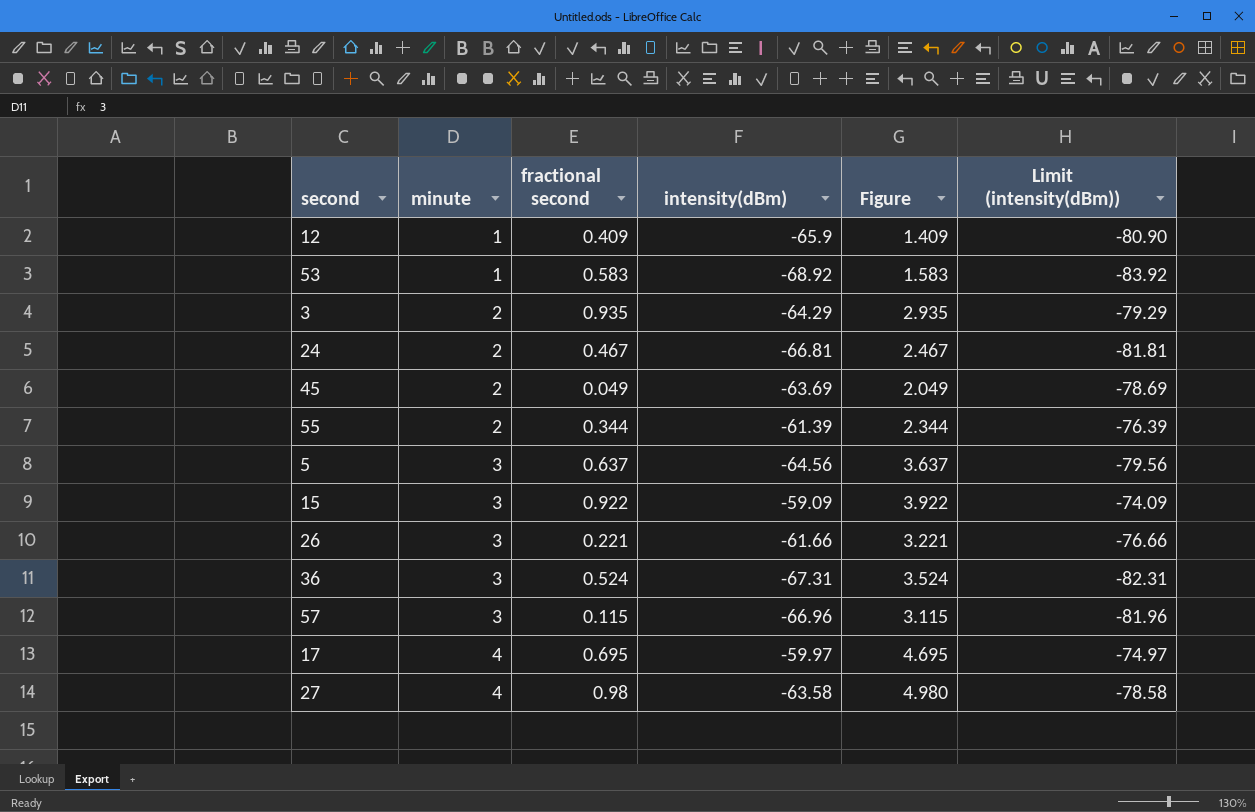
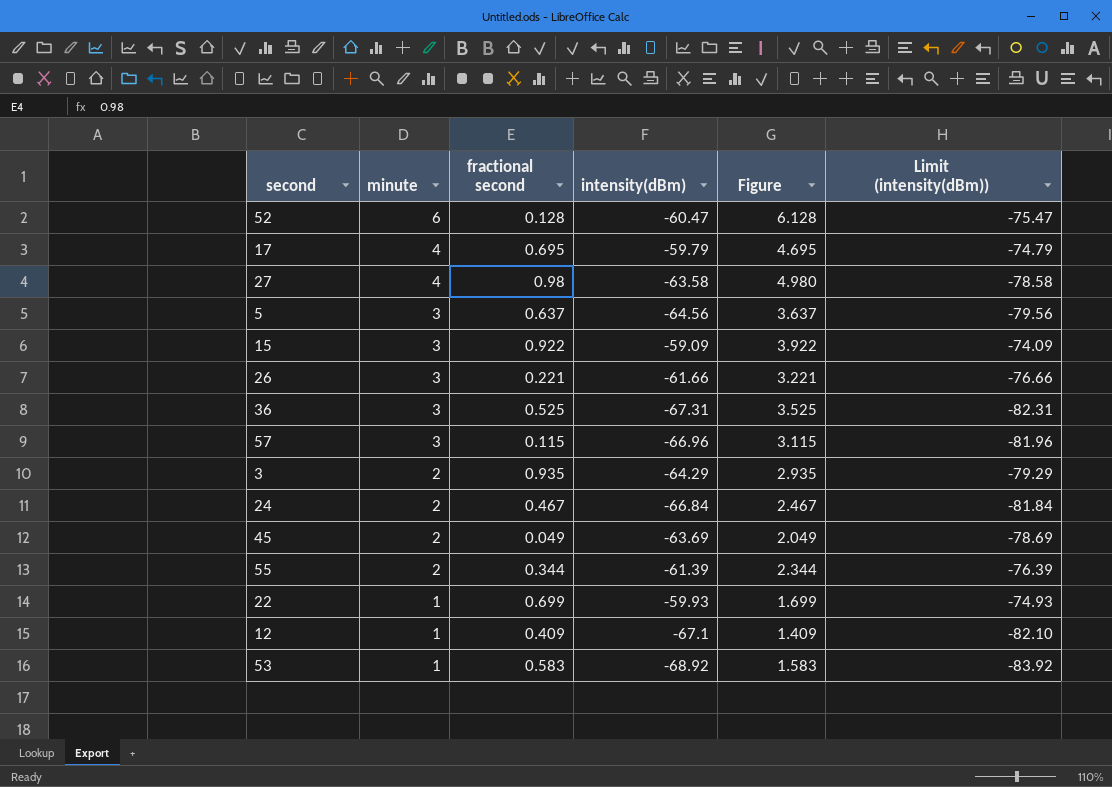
row order: minute ascending -> minute descending
row 52: none -> 6 | 0.128 | -60.47 | 6.128 | -75.47
17 | intensity(dBm): -59.97 -> -59.79
17 | Limit (intensity(dBm)): -74.97 -> -74.79
36 | fractional second: 0.524 -> 0.525
36 | Figure: 3.524 -> 3.525
24 | intensity(dBm): -66.81 -> -66.84
24 | Limit (intensity(dBm)): -81.81 -> -81.84
row 22: none -> 1 | 0.699 | -59.93 | 1.699 | -74.93
12 | intensity(dBm): -65.9 -> -67.1
12 | Limit (intensity(dBm)): -80.90 -> -82.10

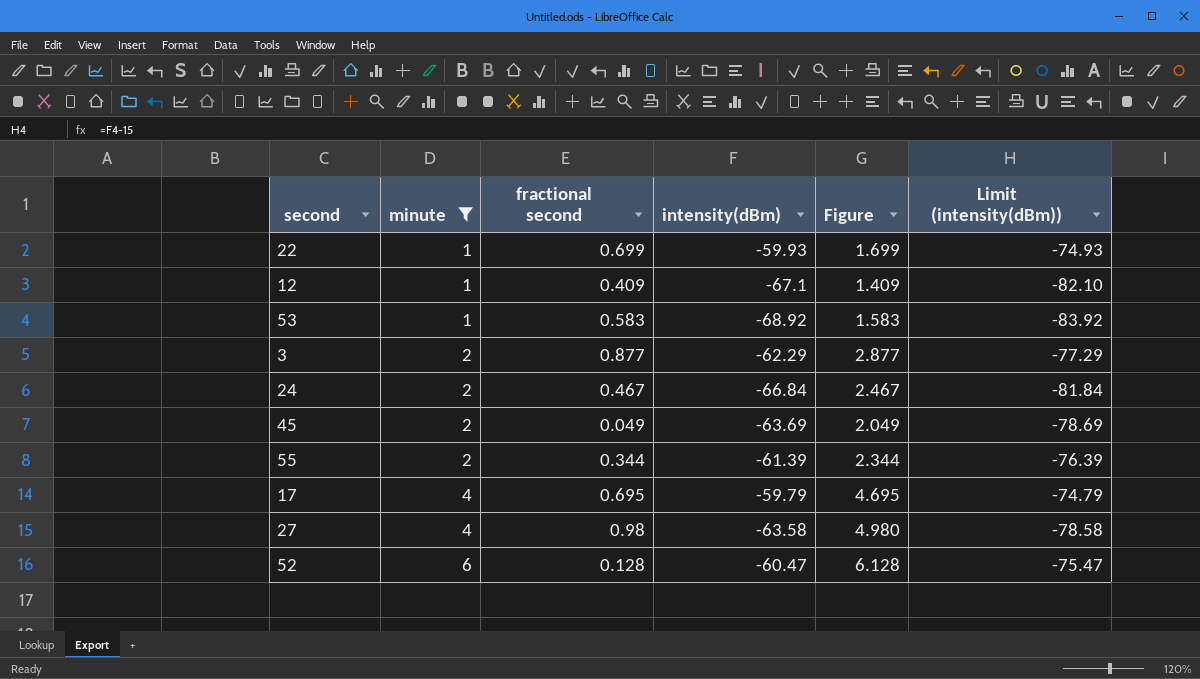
filter: none -> minute != 3
row order: minute descending -> minute ascending
3 | fractional second: 0.935 -> 0.877
3 | intensity(dBm): -64.29 -> -62.29
3 | Figure: 2.935 -> 2.877
3 | Limit (intensity(dBm)): -79.29 -> -77.29

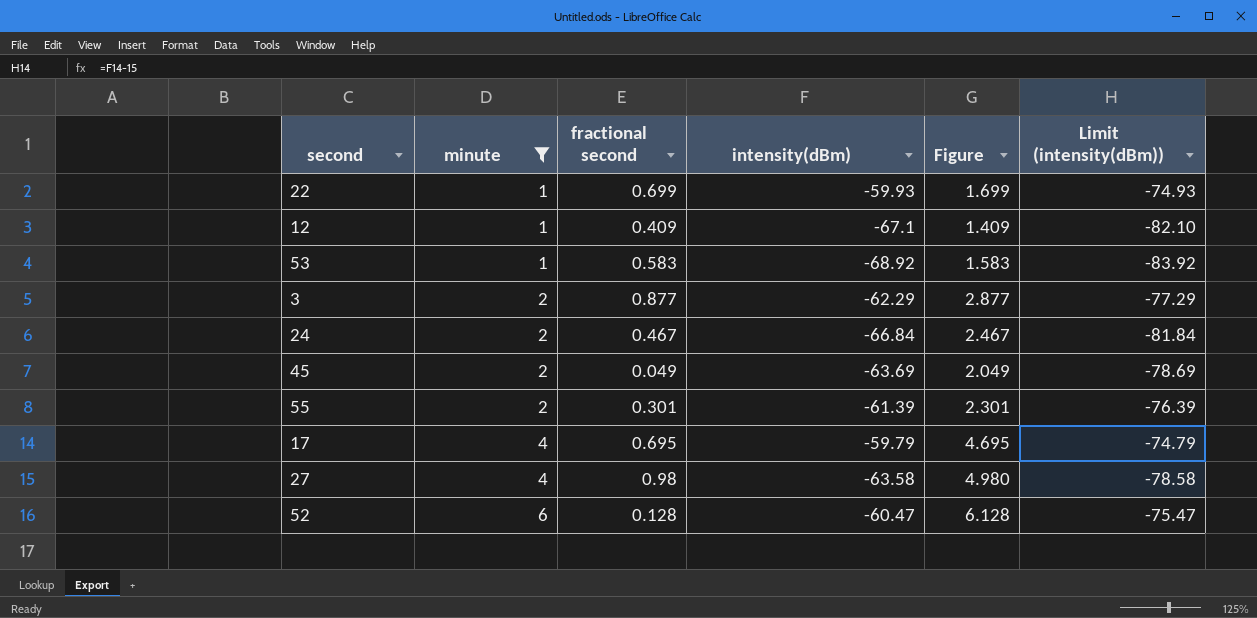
55 | fractional second: 0.344 -> 0.301
55 | Figure: 2.344 -> 2.301

